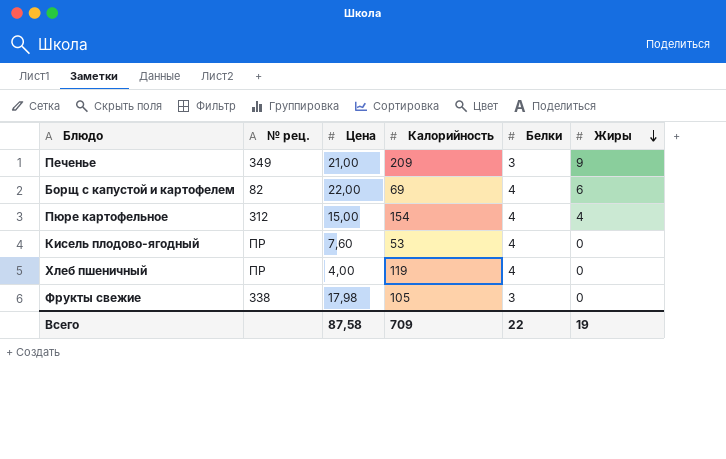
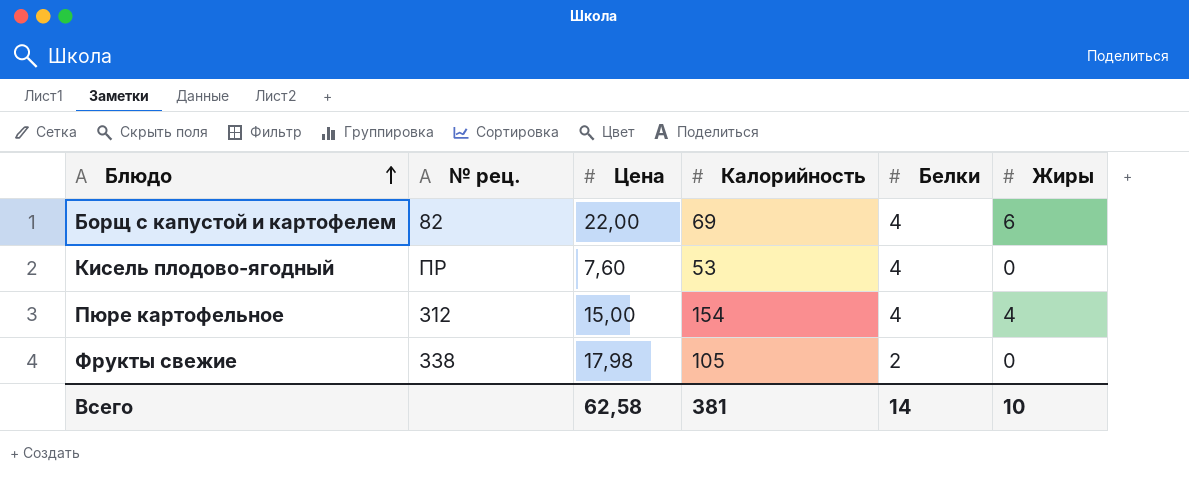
row order: Жиры descending -> Блюдо ascending
row Печенье: 349 | 21,00 | 209 | 3 | 9 -> none
row Хлеб пшеничный: ПР | 4,00 | 119 | 4 | 0 -> none
Фрукты свежие | Белки: 3 -> 2
Всего | Цена: 87,58 -> 62,58
Всего | Калорийность: 709 -> 381
Всего | Белки: 22 -> 14
Всего | Жиры: 19 -> 10

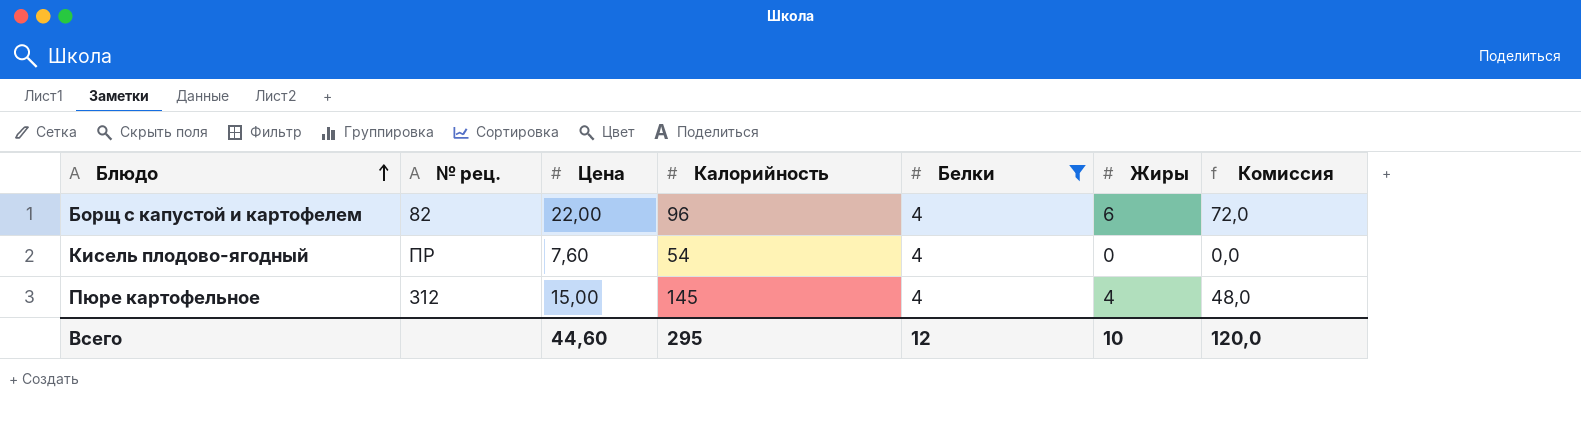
filter: none -> Белки = 4
column Комиссия | formula: none -> [Жиры] * 12
Борщ с капустой и картофелем | Калорийность: 69 -> 96
Кисель плодово-ягодный | Калорийность: 53 -> 54
Пюре картофельное | Калорийность: 154 -> 145
Всего | Цена: 62,58 -> 44,60
Всего | Калорийность: 381 -> 295
Всего | Белки: 14 -> 12

